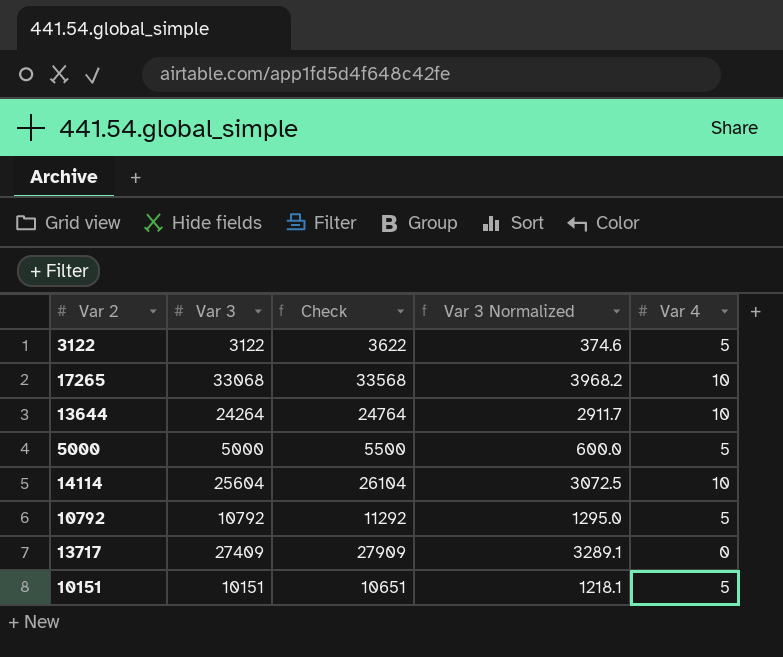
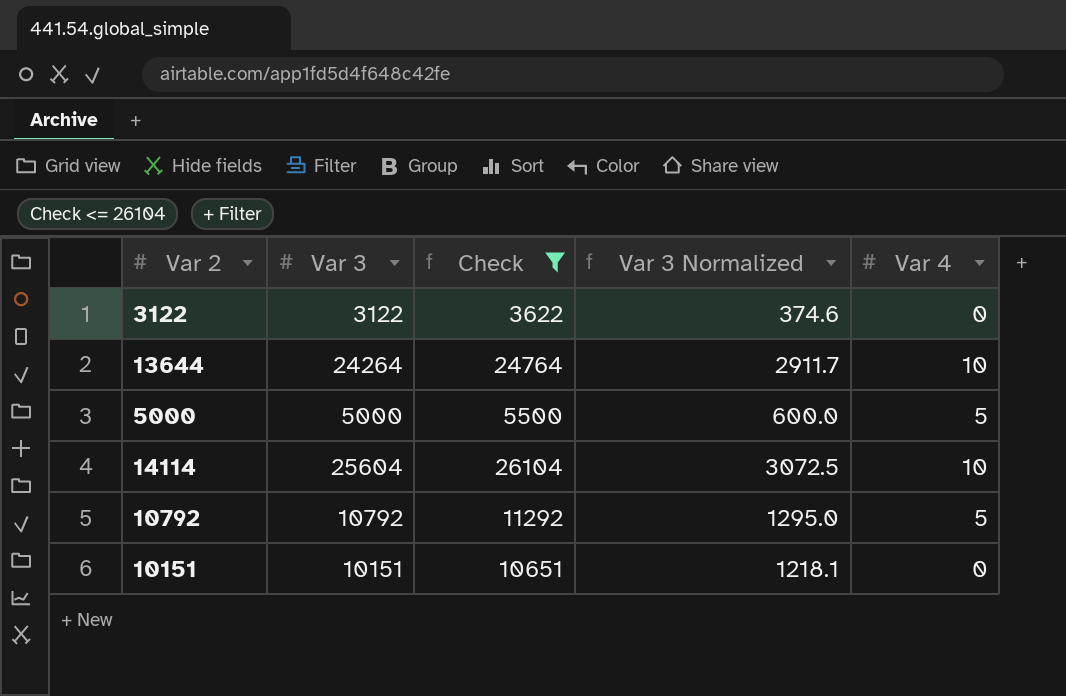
filter: none -> Check <= 26104
3122 | Var 4: 5 -> 0
10151 | Var 4: 5 -> 0

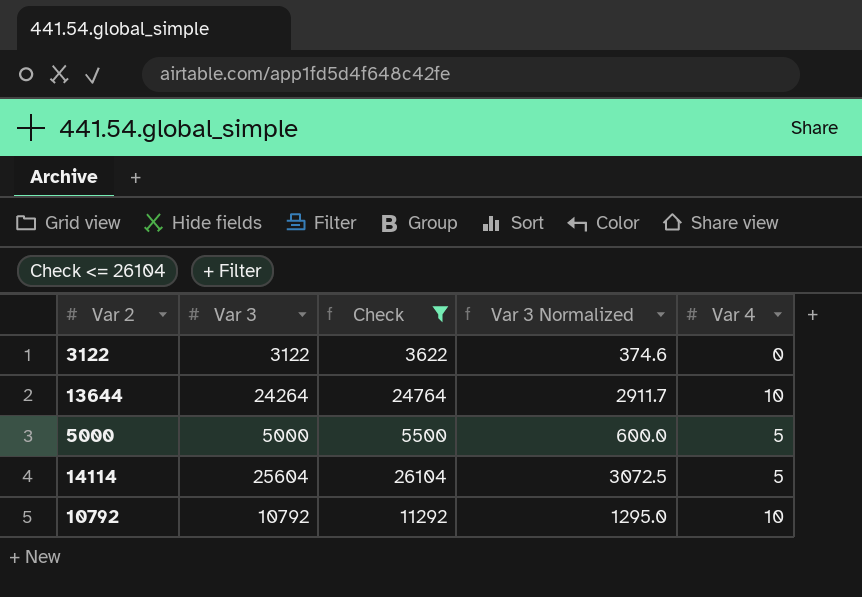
row 10151: 10151 | 10651 | 1218.1 | 0 -> none
14114 | Var 4: 10 -> 5
10792 | Var 4: 5 -> 10

